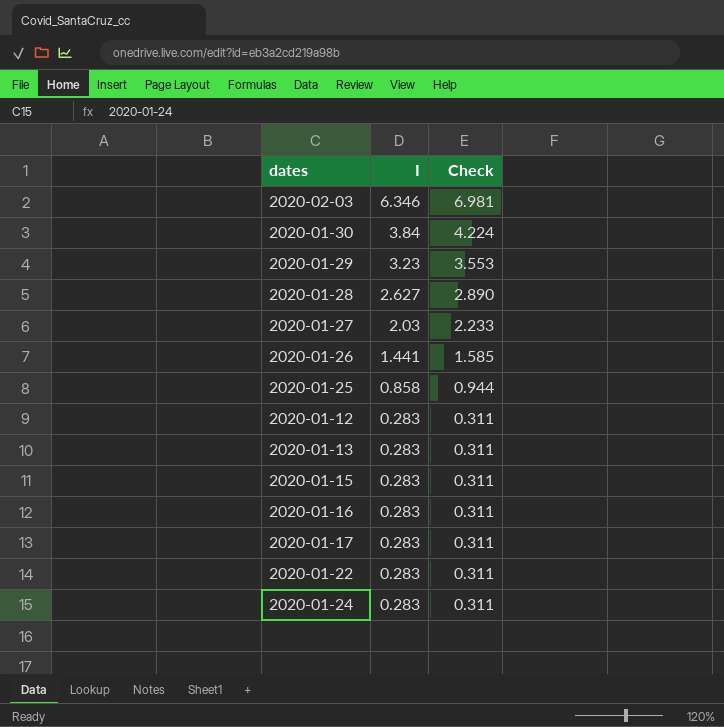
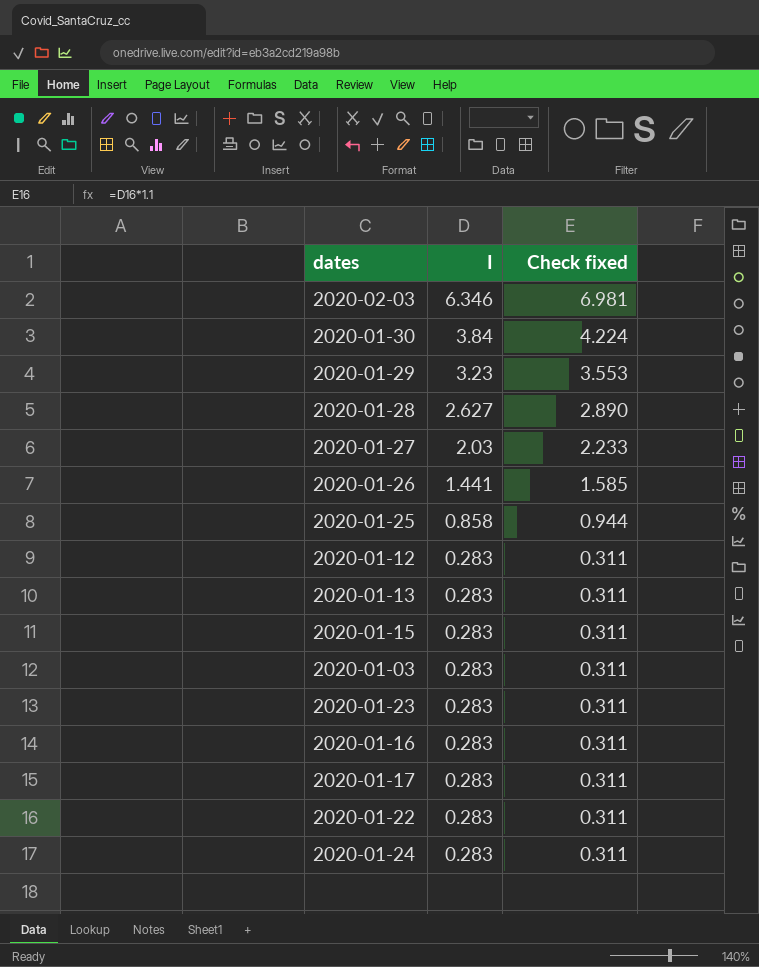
column name: Check -> Check fixed
row 2020-01-03: none -> 0.283 | 0.311
row 2020-01-23: none -> 0.283 | 0.311

